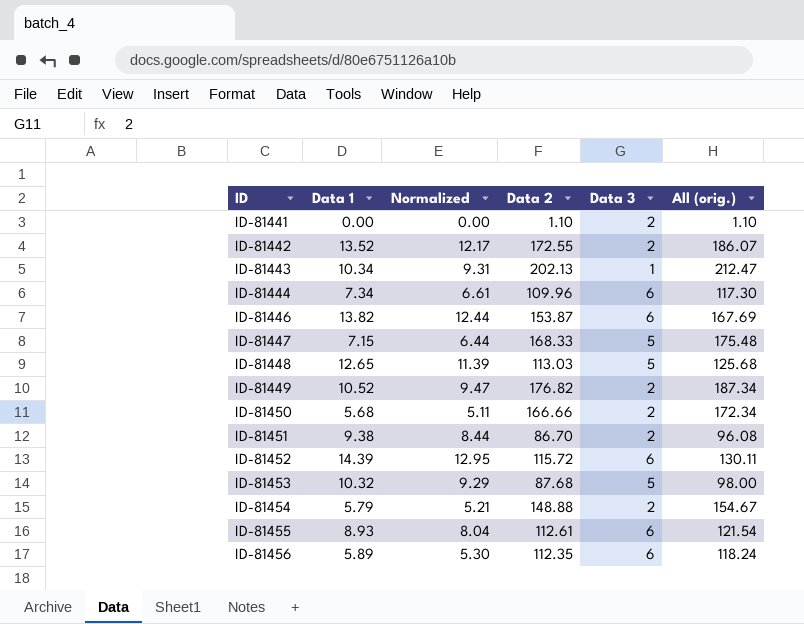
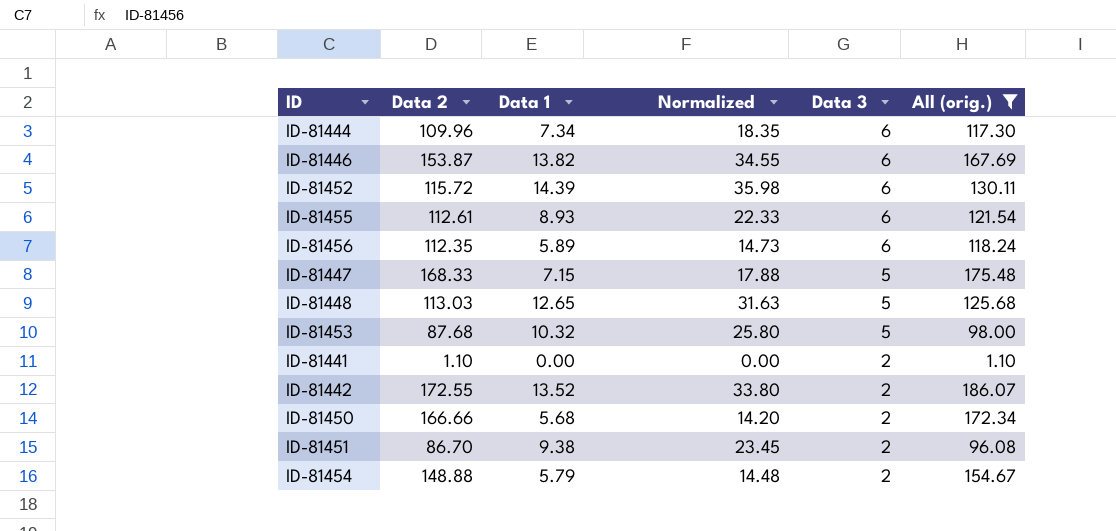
filter: none -> All (orig.) <= 186.07
row order: ID ascending -> Data 3 descending
column Data 2 | position: 4 -> 2
column Normalized | formula: [Data 1] * 0.9 -> [Data 1] * 2.5

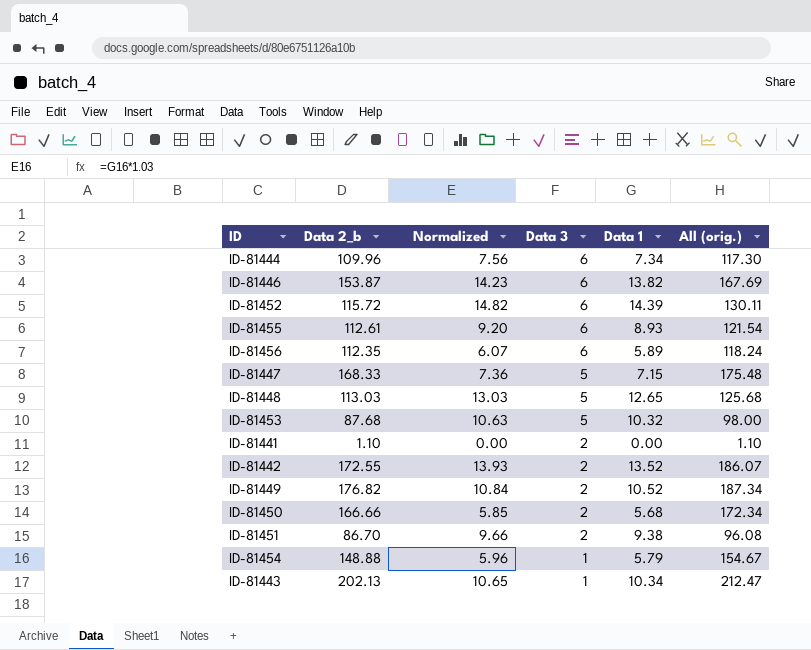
filter: All (orig.) <= 186.07 -> none
column name: Data 2 -> Data 2_b
column Normalized | formula: [Data 1] * 2.5 -> [Data 1] * 1.03
column Data 1 | position: 3 -> 5
ID-81454 | Data 3: 2 -> 1

